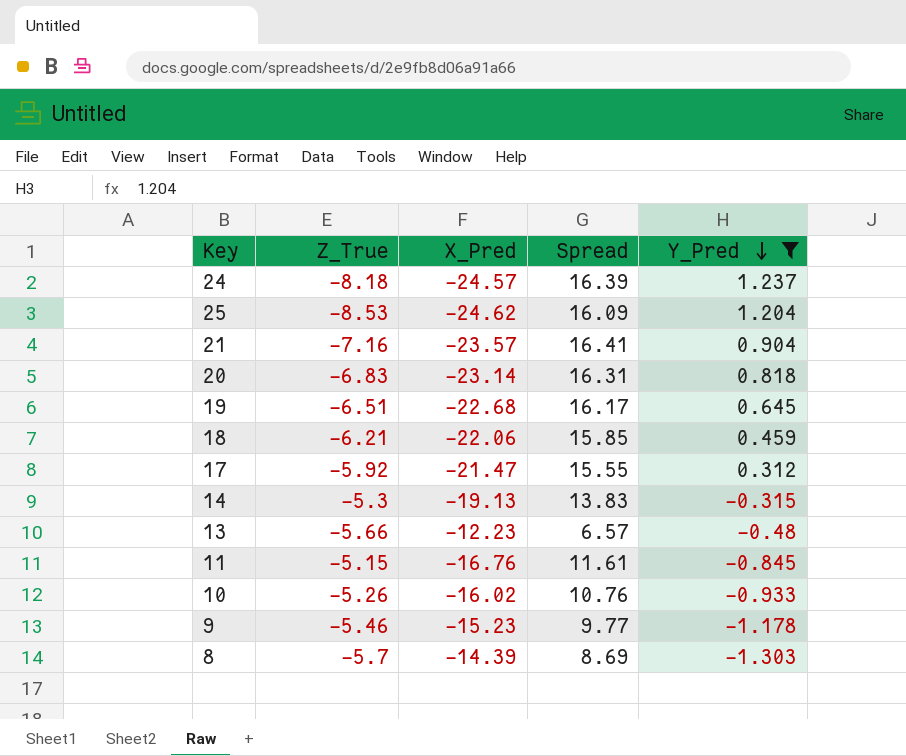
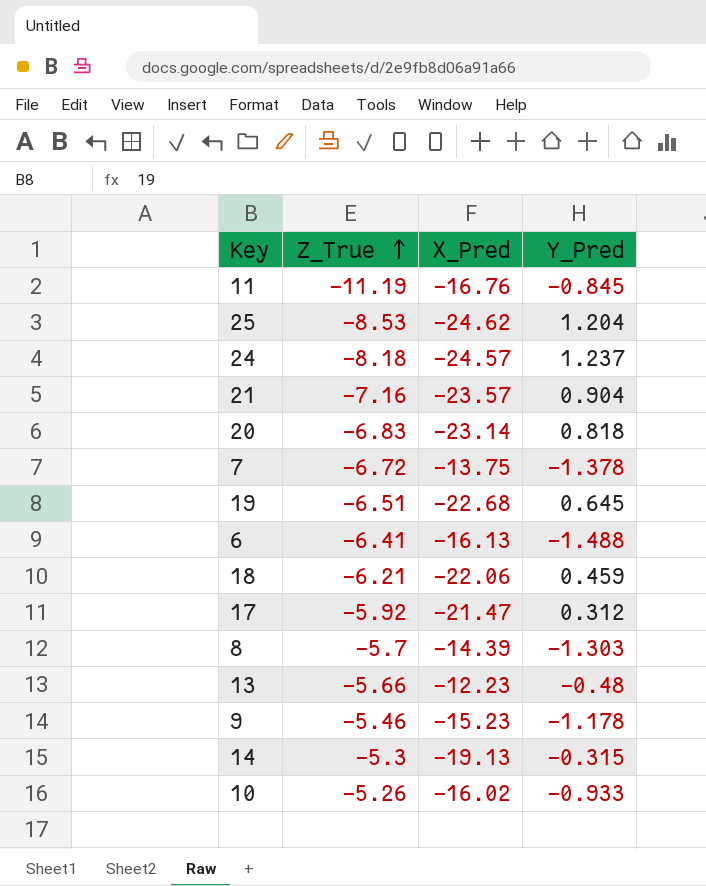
filter: Y_Pred >= -1.303 -> none
row order: Y_Pred descending -> Z_True ascending
column Spread | formula: [Z_True] - [X_Pred] -> none
11 | Z_True: -5.15 -> -11.19

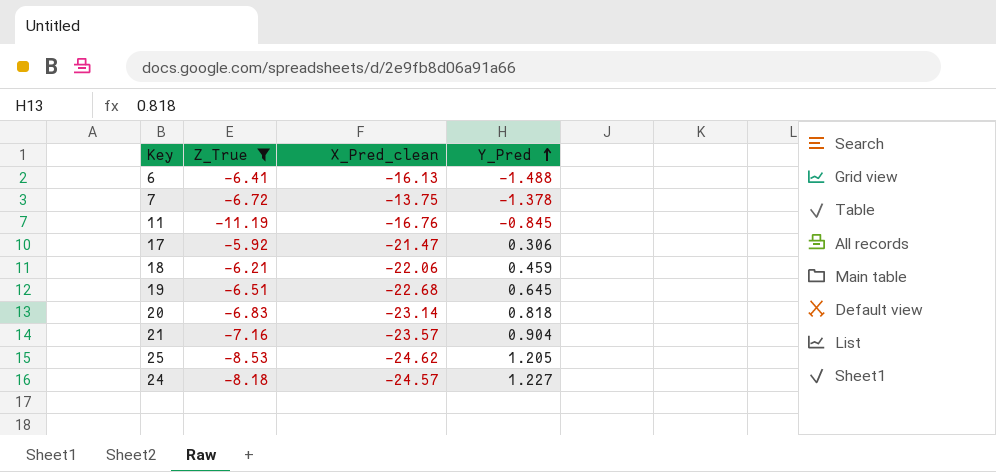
filter: none -> Z_True <= -5.92
row order: Z_True ascending -> Y_Pred ascending
column name: X_Pred -> X_Pred_clean
17 | Y_Pred: 0.312 -> 0.306
25 | Y_Pred: 1.204 -> 1.205
24 | Y_Pred: 1.237 -> 1.227

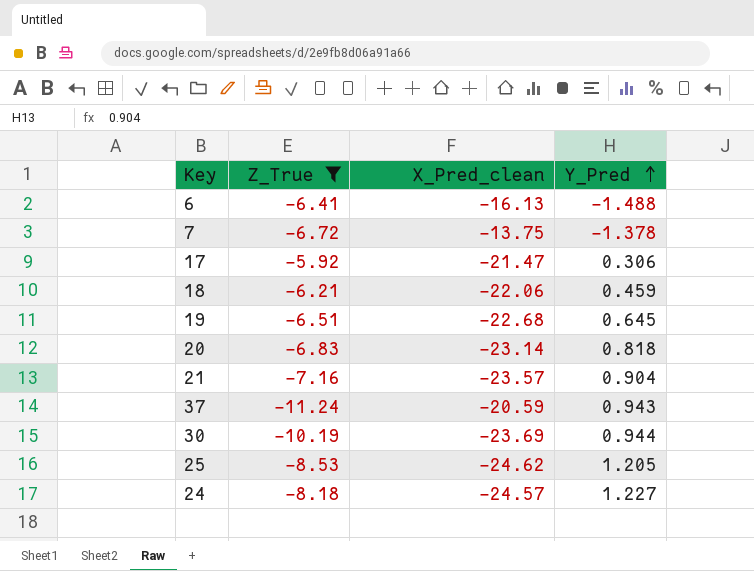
row 11: -11.19 | -16.76 | -0.845 -> none
row 37: none -> -11.24 | -20.59 | 0.943
row 30: none -> -10.19 | -23.69 | 0.944

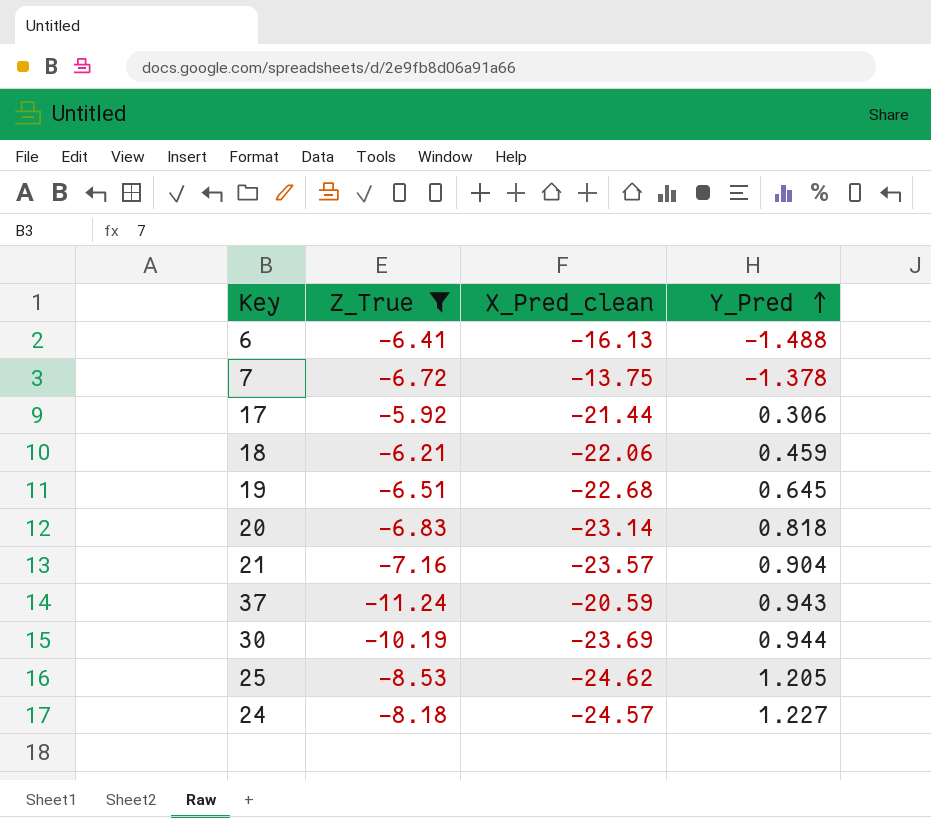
17 | X_Pred_clean: -21.47 -> -21.44

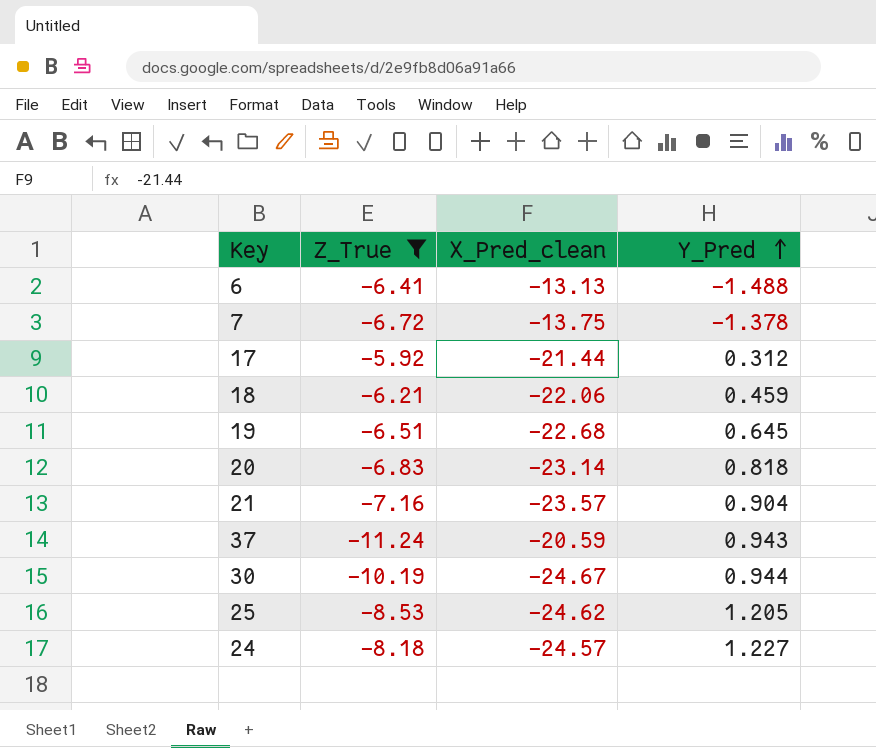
6 | X_Pred_clean: -16.13 -> -13.13
17 | Y_Pred: 0.306 -> 0.312
30 | X_Pred_clean: -23.69 -> -24.67

